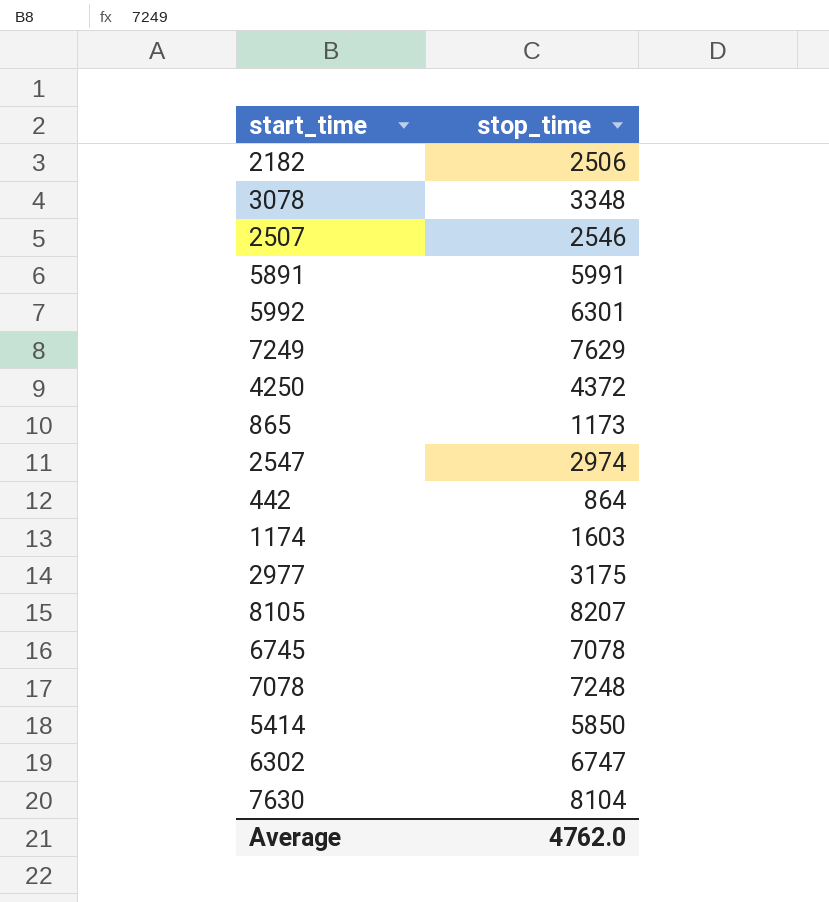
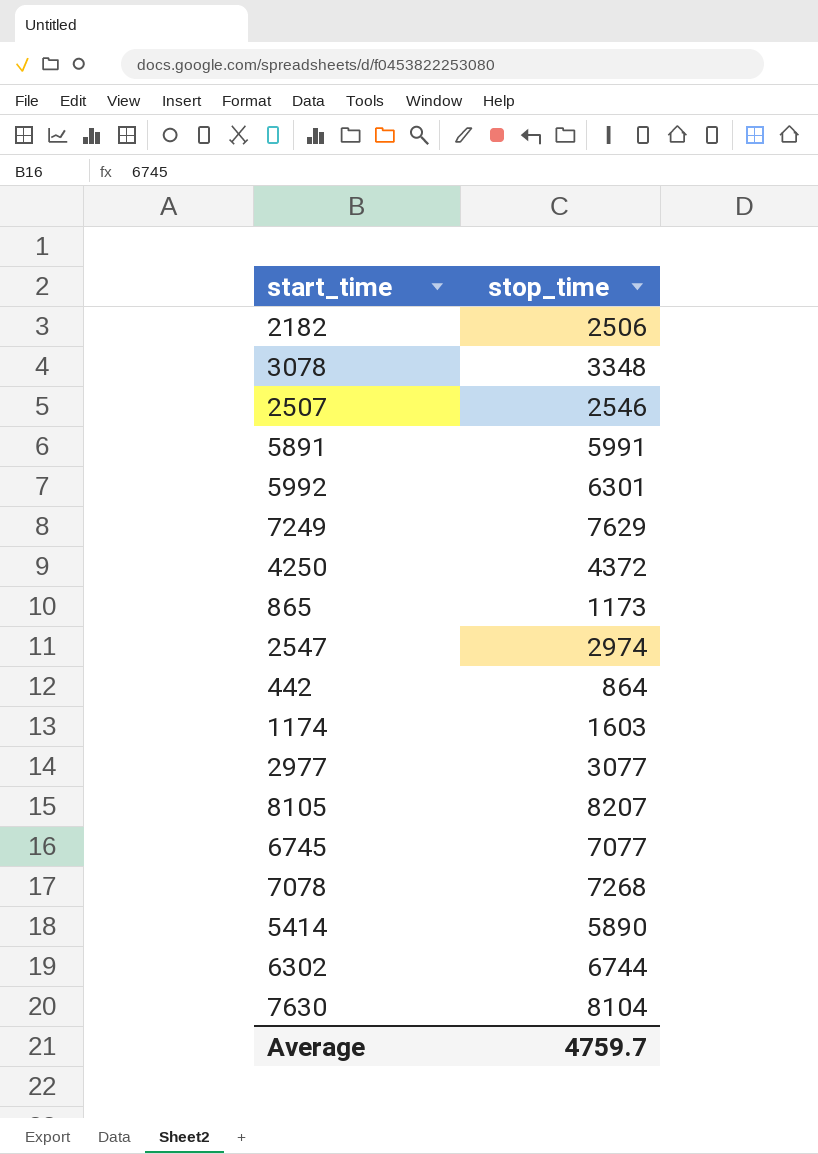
2977 | stop_time: 3175 -> 3077
6745 | stop_time: 7078 -> 7077
7078 | stop_time: 7248 -> 7268
5414 | stop_time: 5850 -> 5890
6302 | stop_time: 6747 -> 6744
Average | stop_time: 4762.0 -> 4759.7

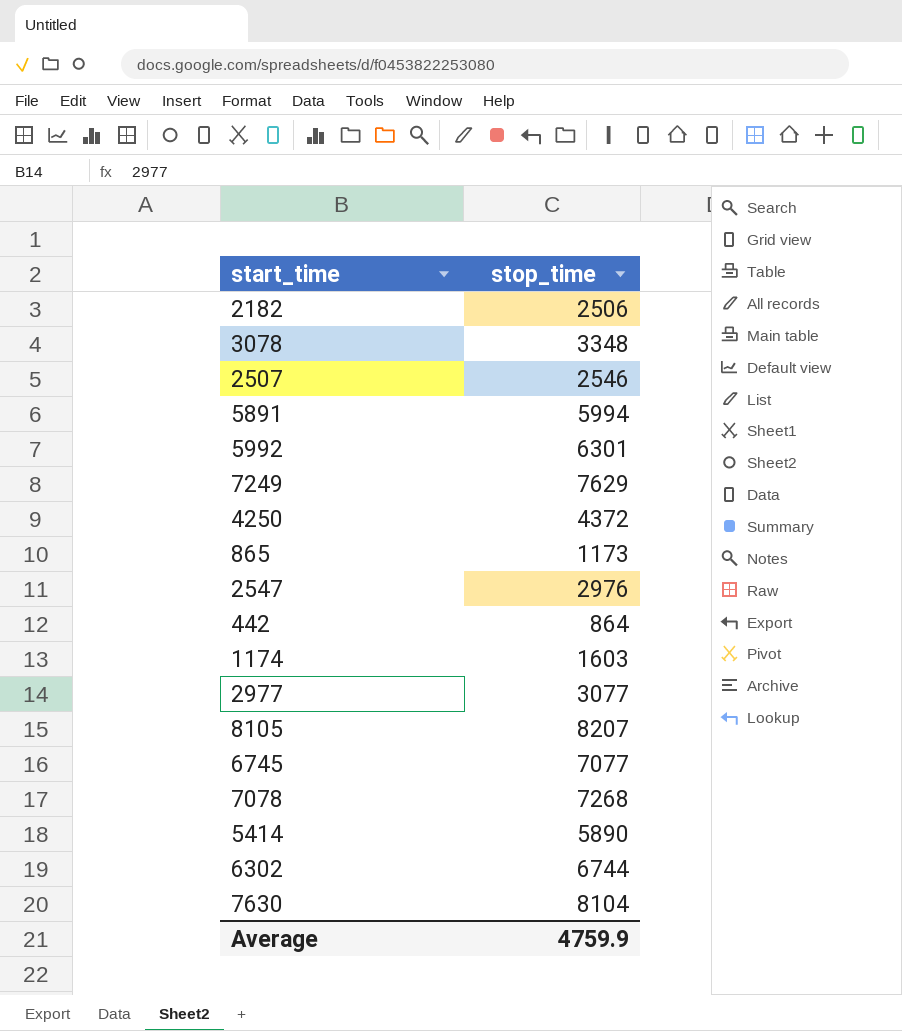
5891 | stop_time: 5991 -> 5994
2547 | stop_time: 2974 -> 2976
Average | stop_time: 4759.7 -> 4759.9

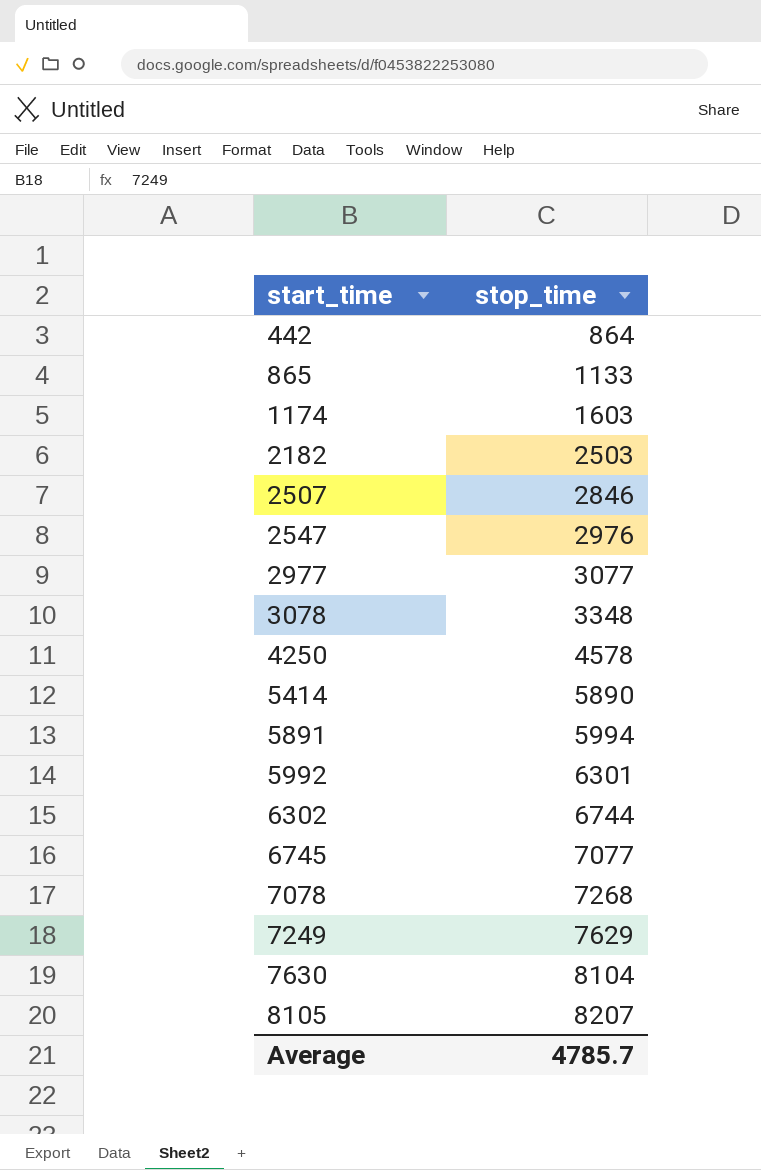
row order: none -> start_time ascending
865 | stop_time: 1173 -> 1133
2182 | stop_time: 2506 -> 2503
2507 | stop_time: 2546 -> 2846
4250 | stop_time: 4372 -> 4578
Average | stop_time: 4759.9 -> 4785.7

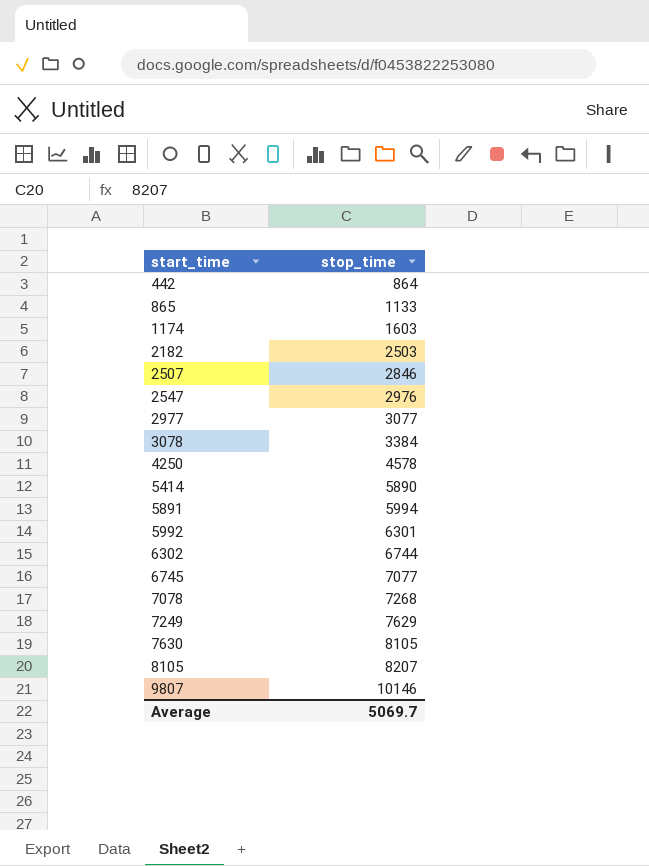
3078 | stop_time: 3348 -> 3384
7630 | stop_time: 8104 -> 8105
row 9807: none -> 10146
Average | stop_time: 4785.7 -> 5069.7

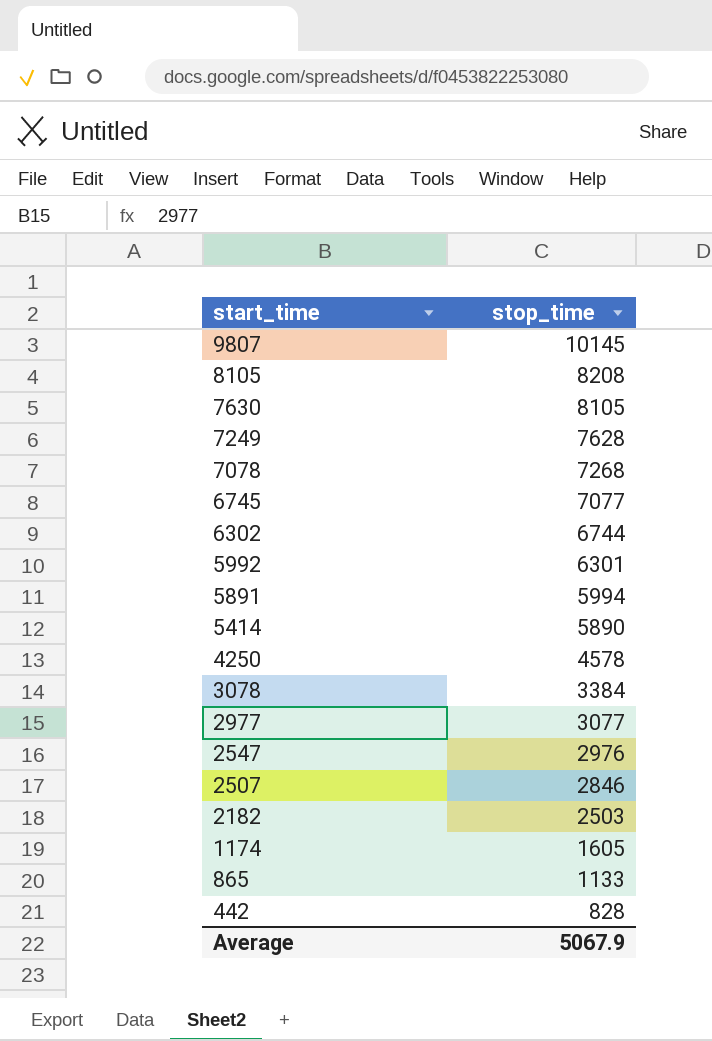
row order: start_time ascending -> start_time descending
9807 | stop_time: 10146 -> 10145
8105 | stop_time: 8207 -> 8208
7249 | stop_time: 7629 -> 7628
1174 | stop_time: 1603 -> 1605
442 | stop_time: 864 -> 828
Average | stop_time: 5069.7 -> 5067.9

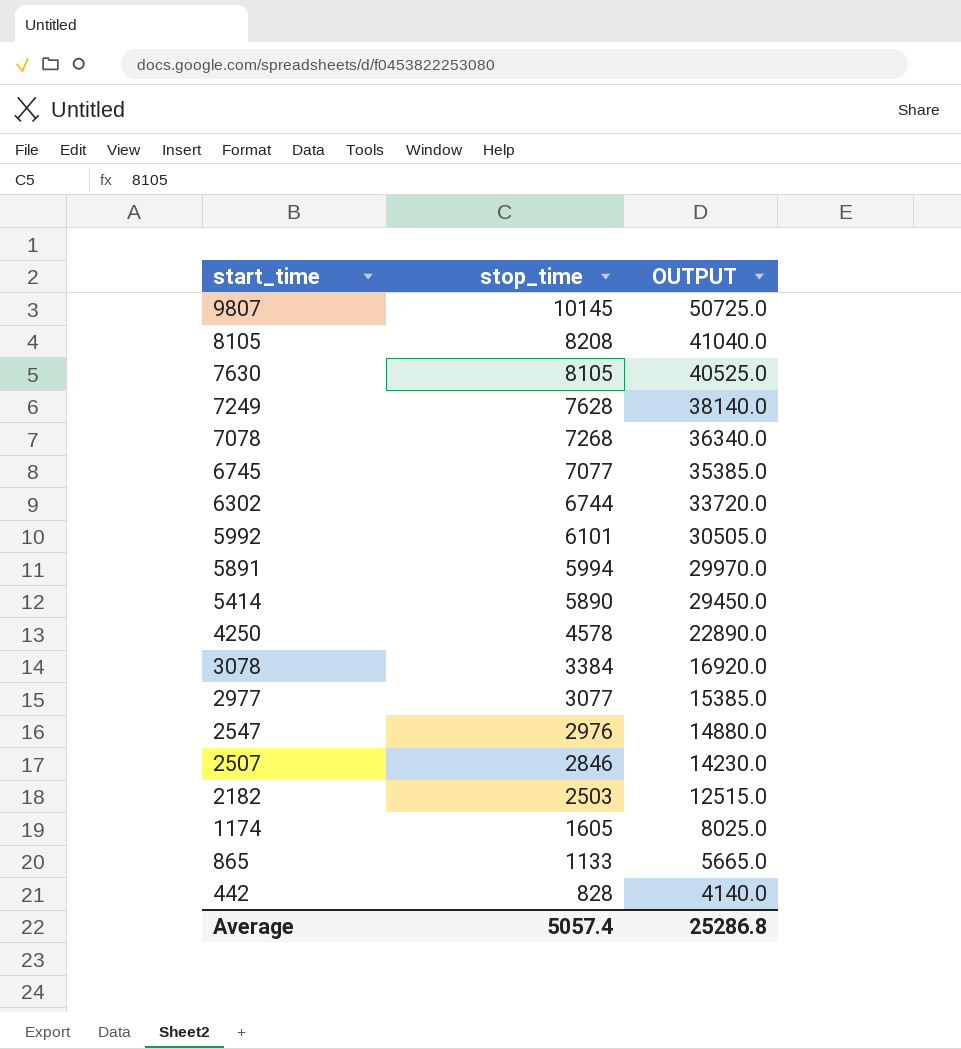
column OUTPUT | formula: none -> [stop_time] * 5
5992 | stop_time: 6301 -> 6101
Average | stop_time: 5067.9 -> 5057.4

